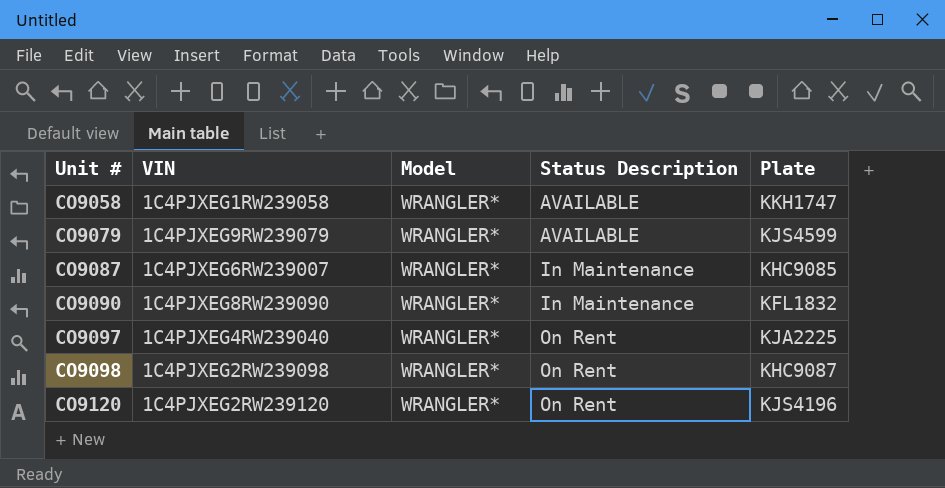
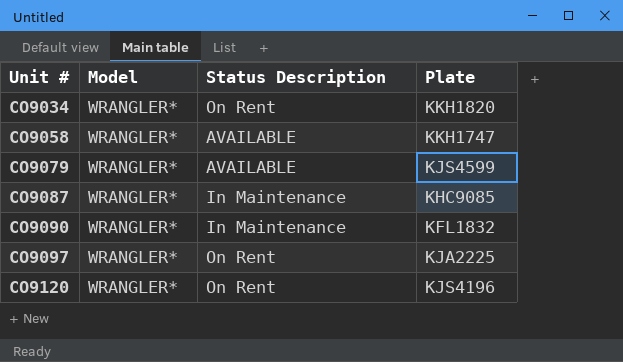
column VIN | position: 2 -> none
row CO9098: 1C4PJXEG2RW239098 | WRANGLER* | On Rent | KHC9087 -> none
row CO9034: none -> WRANGLER* | On Rent | KKH1820

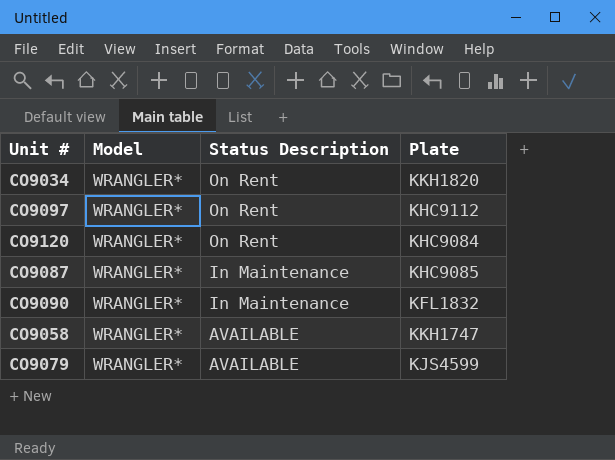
row order: Unit # ascending -> Status Description descending
CO9097 | Plate: KJA2225 -> KHC9112
CO9120 | Plate: KJS4196 -> KHC9084

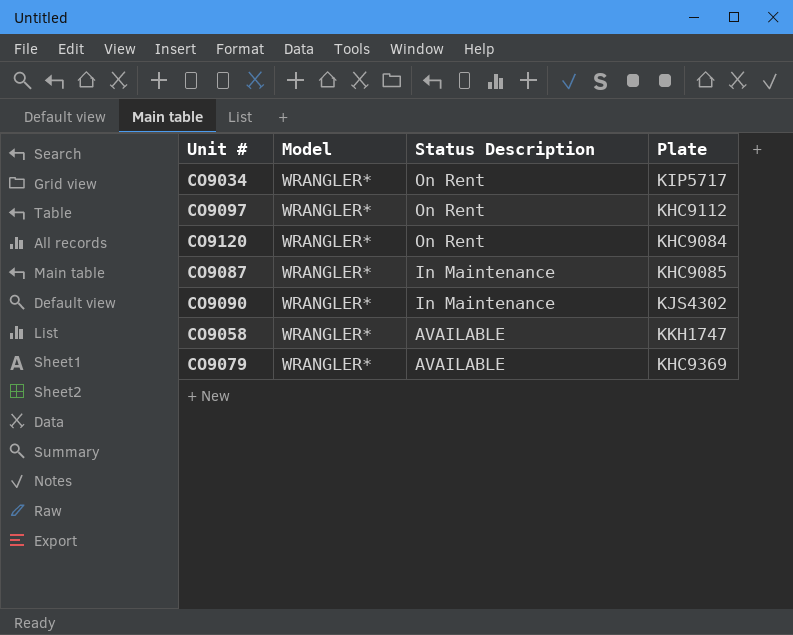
CO9034 | Plate: KKH1820 -> KIP5717
CO9090 | Plate: KFL1832 -> KJS4302
CO9079 | Plate: KJS4599 -> KHC9369

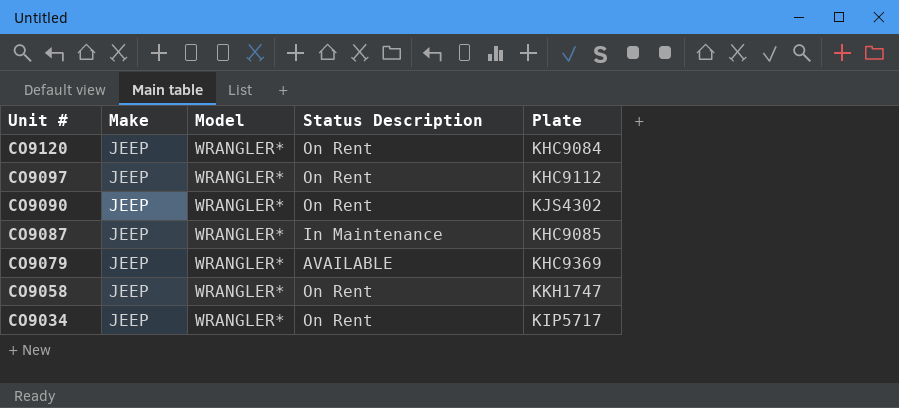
row order: Status Description descending -> Unit # descending
column Make | position: none -> 2
CO9090 | Status Description: In Maintenance -> On Rent
CO9058 | Status Description: AVAILABLE -> On Rent

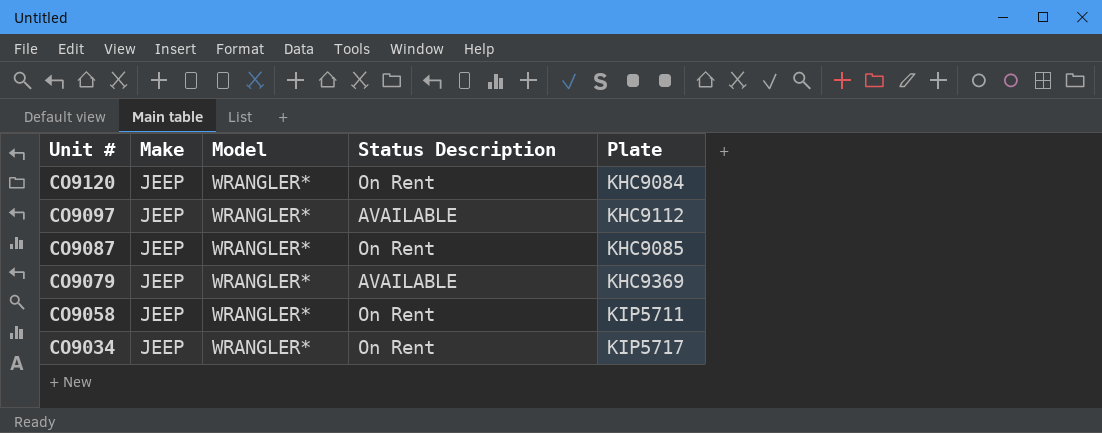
row CO9090: JEEP | WRANGLER* | On Rent | KJS4302 -> none
CO9097 | Status Description: On Rent -> AVAILABLE
CO9087 | Status Description: In Maintenance -> On Rent
CO9058 | Plate: KKH1747 -> KIP5711

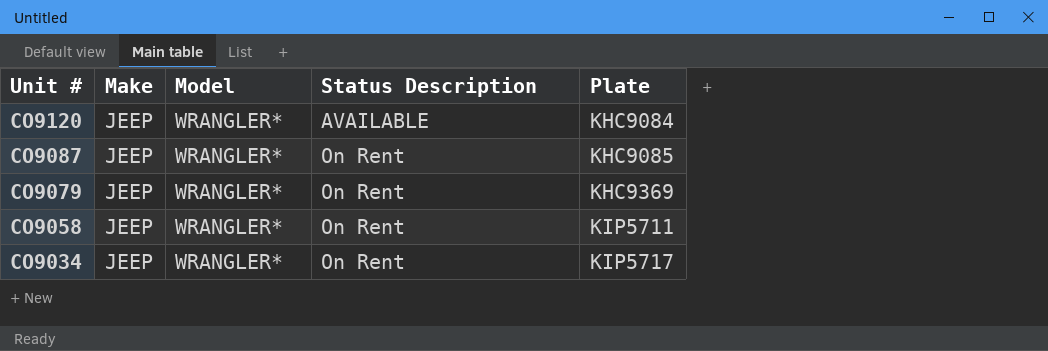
row CO9097: JEEP | WRANGLER* | AVAILABLE | KHC9112 -> none
CO9120 | Status Description: On Rent -> AVAILABLE
CO9079 | Status Description: AVAILABLE -> On Rent

